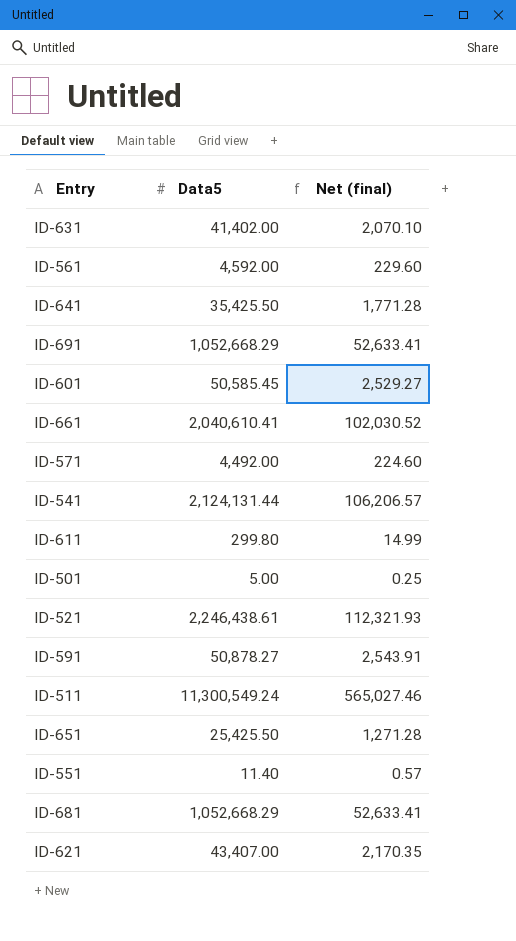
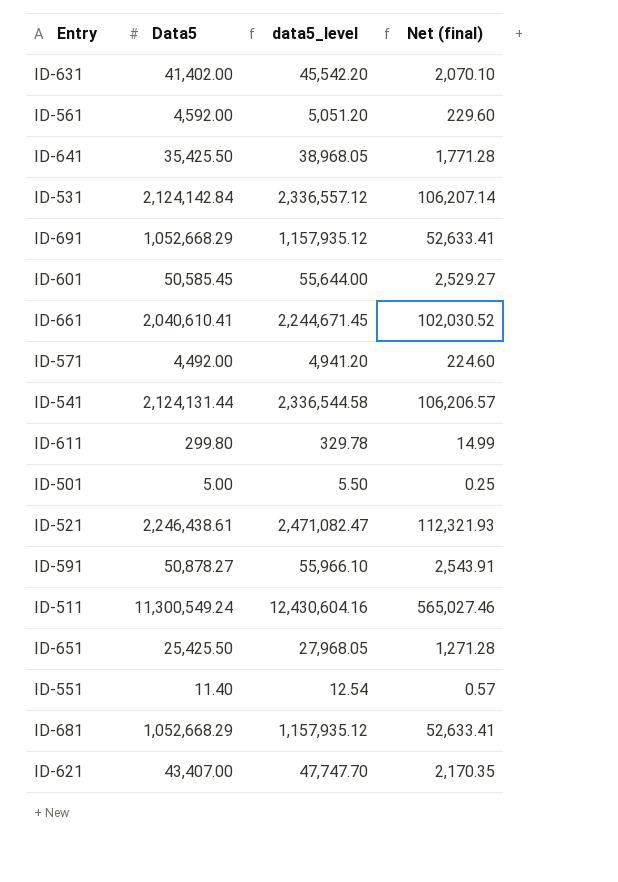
column data5_level | formula: none -> [Data5] * 1.1
row ID-531: none -> 2,124,142.84 | 2,336,557.12 | 106,207.14

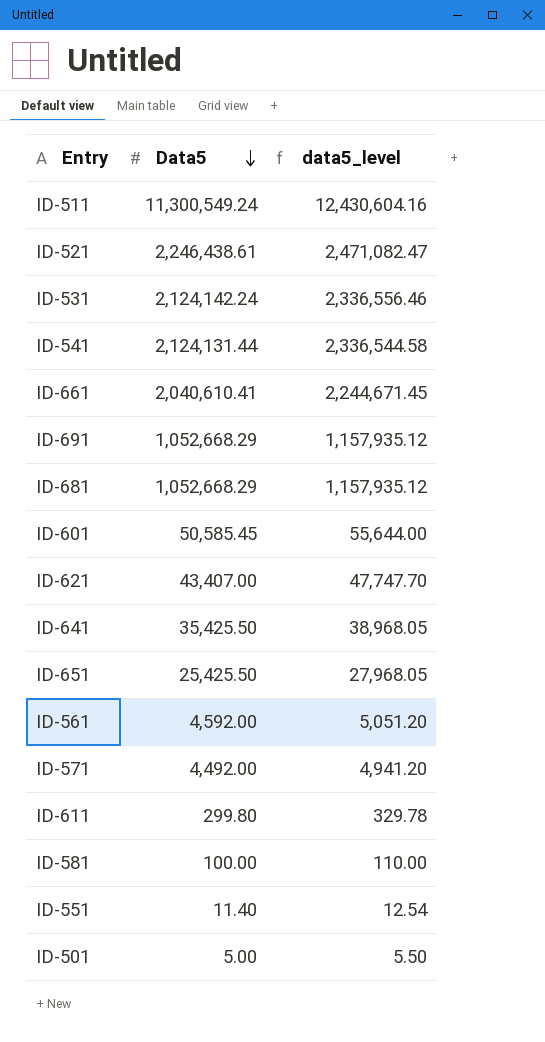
row order: none -> Data5 descending
column Net (final) | formula: [Data5] * 0.05 -> none
row ID-631: 41,402.00 | 45,542.20 | 2,070.10 -> none
row ID-591: 50,878.27 | 55,966.10 | 2,543.91 -> none
ID-531 | Data5: 2,124,142.84 -> 2,124,142.24
ID-531 | data5_level: 2,336,557.12 -> 2,336,556.46
row ID-581: none -> 100.00 | 110.00

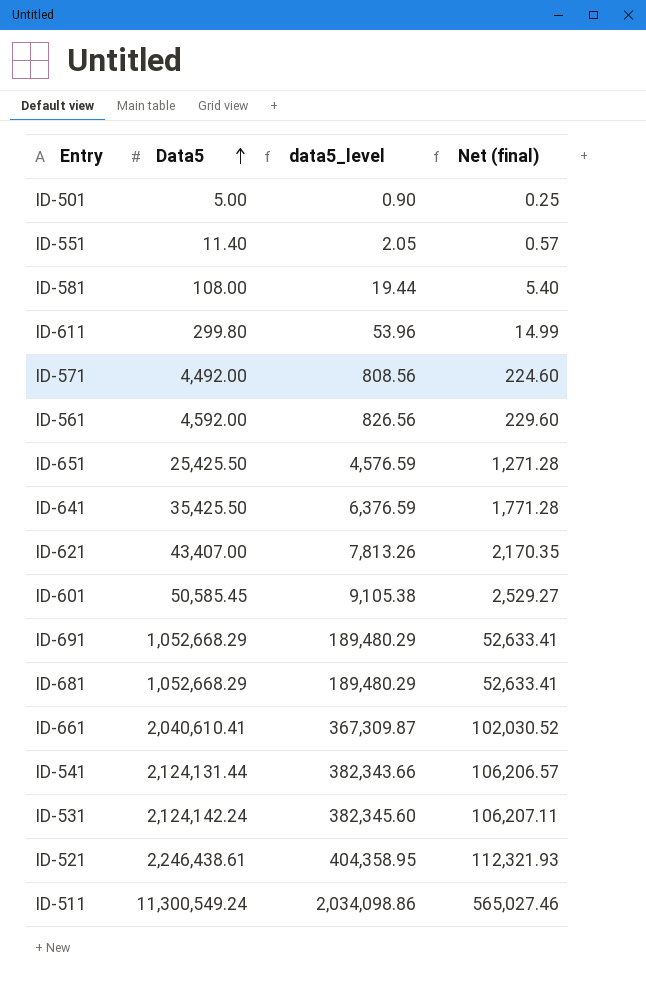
row order: Data5 descending -> Data5 ascending
column data5_level | formula: [Data5] * 1.1 -> [Data5] * 0.18
column Net (final) | formula: none -> [Data5] * 0.05
ID-581 | Data5: 100.00 -> 108.00

